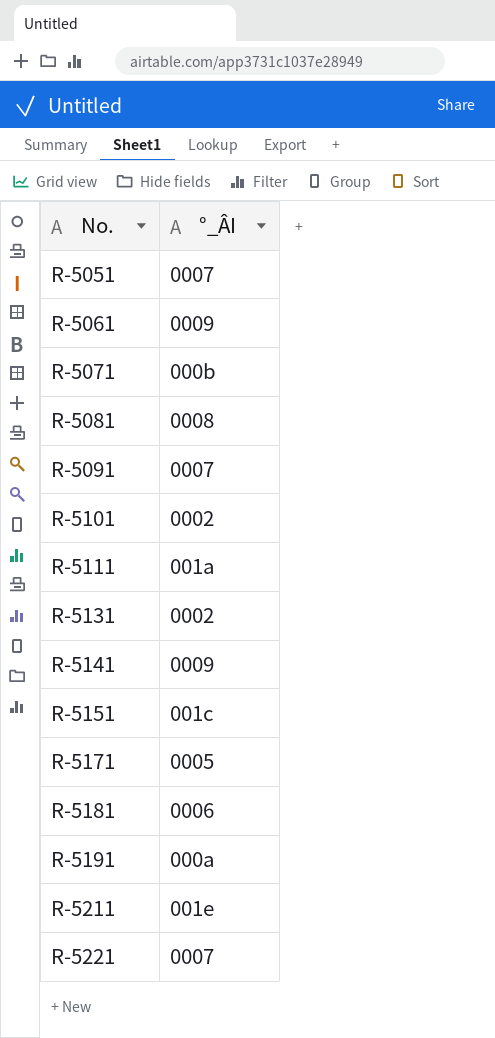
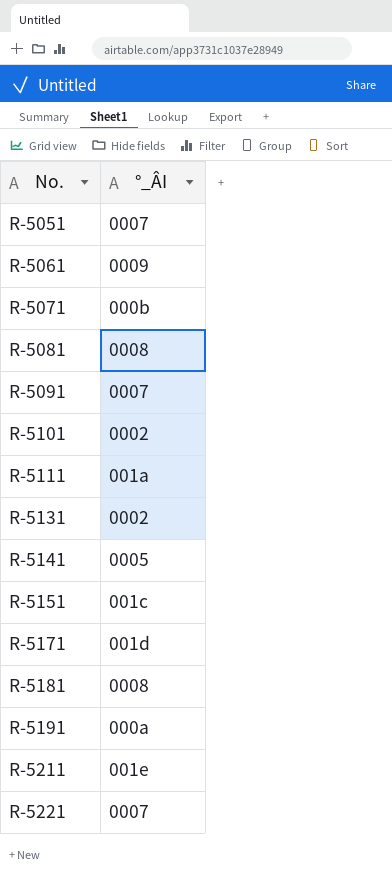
R-5141 | °_ÂI: 0009 -> 0005
R-5171 | °_ÂI: 0005 -> 001d
R-5181 | °_ÂI: 0006 -> 0008

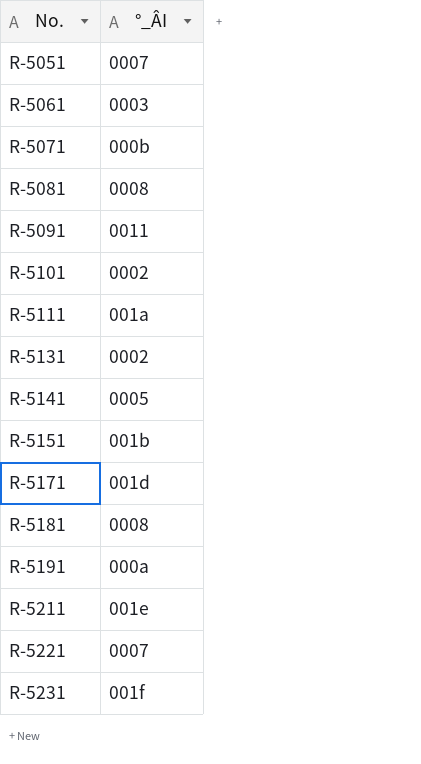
R-5061 | °_ÂI: 0009 -> 0003
R-5091 | °_ÂI: 0007 -> 0011
R-5151 | °_ÂI: 001c -> 001b
row R-5231: none -> 001f

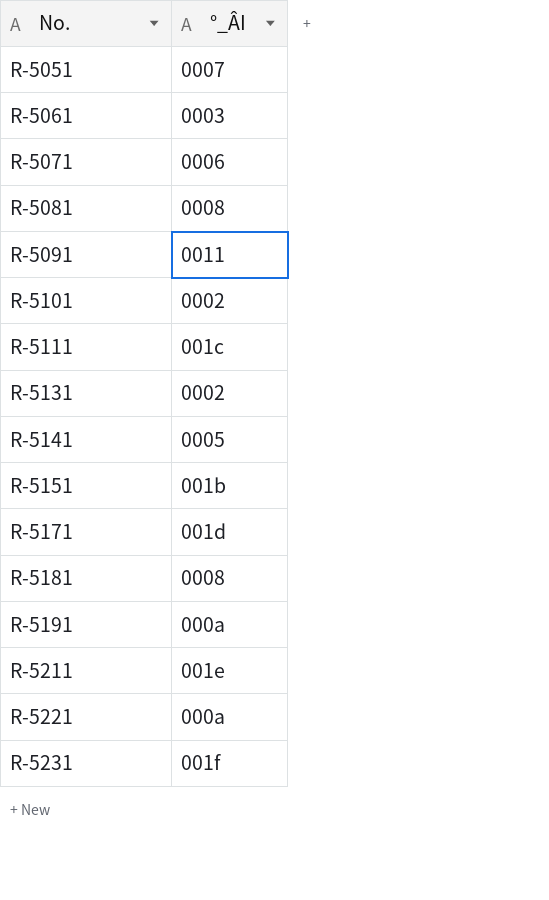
R-5071 | °_ÂI: 000b -> 0006
R-5111 | °_ÂI: 001a -> 001c
R-5221 | °_ÂI: 0007 -> 000a

